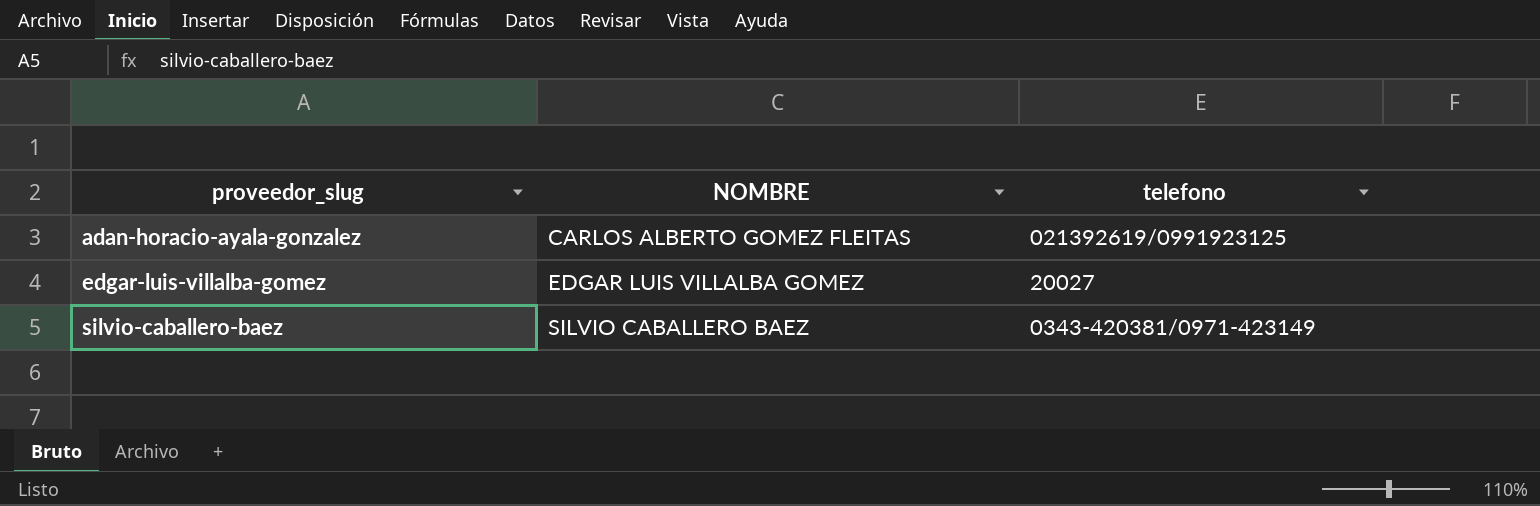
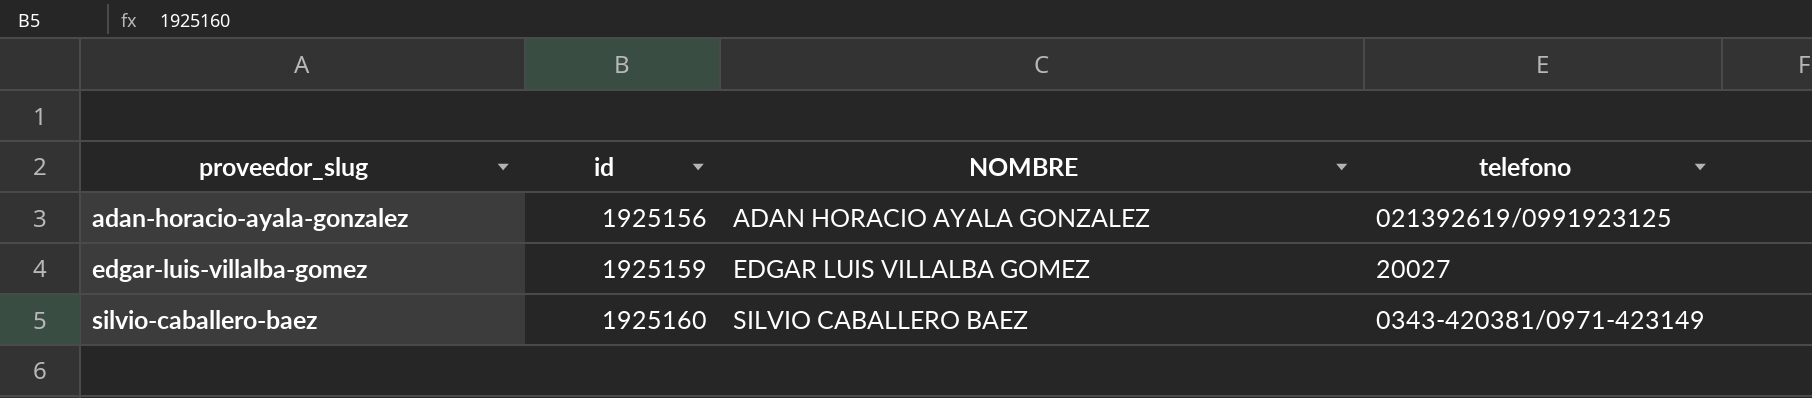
column id | position: none -> 2
adan-horacio-ayala-gonzalez | NOMBRE: CARLOS ALBERTO GOMEZ FLEITAS -> ADAN HORACIO AYALA GONZALEZ

